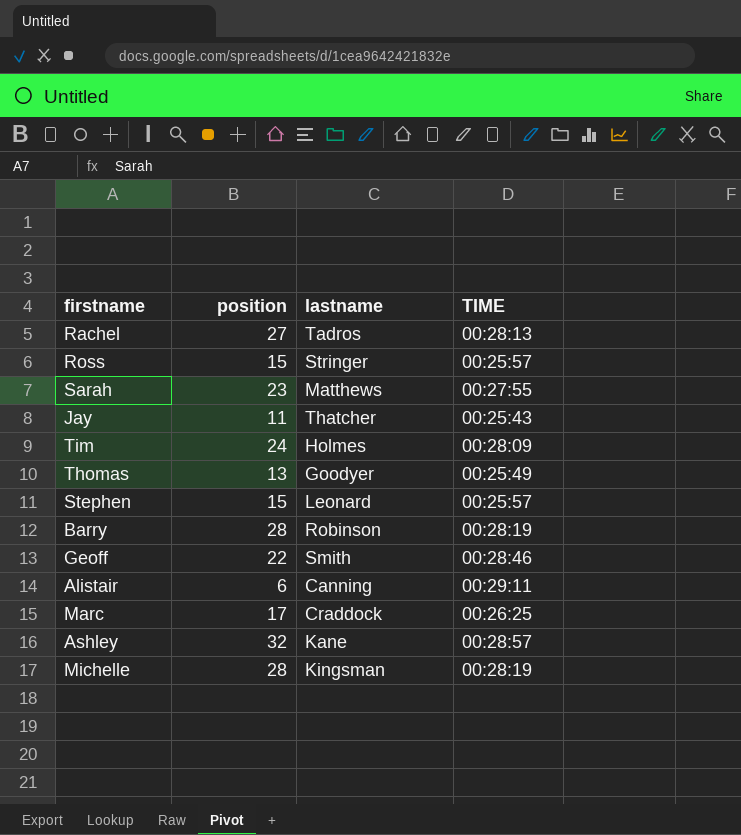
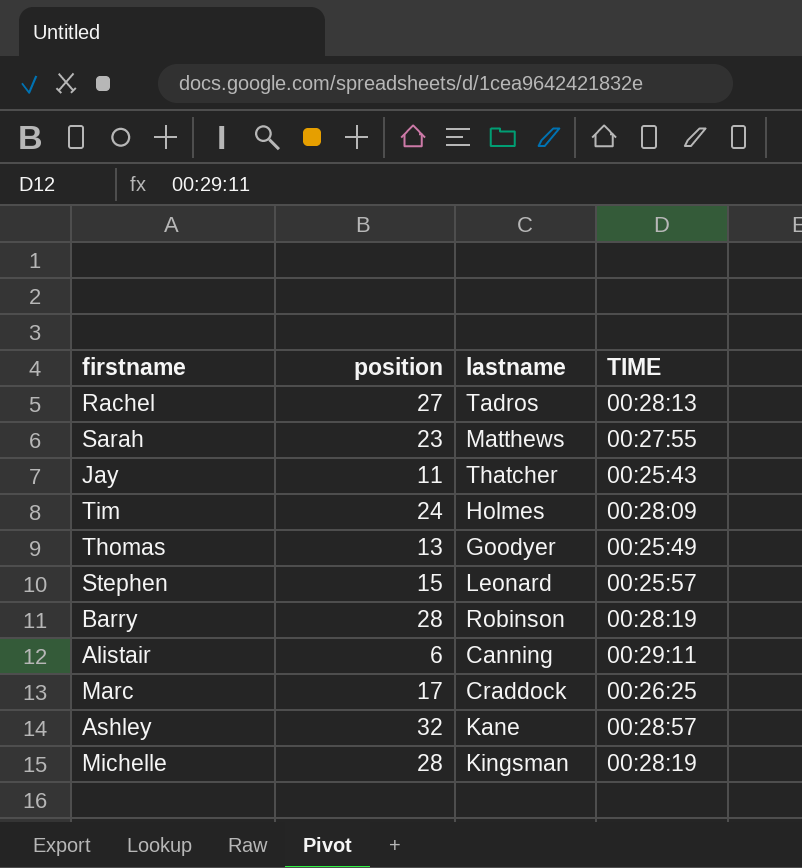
row Ross: 15 | Stringer | 00:25:57 -> none
row Geoff: 22 | Smith | 00:28:46 -> none

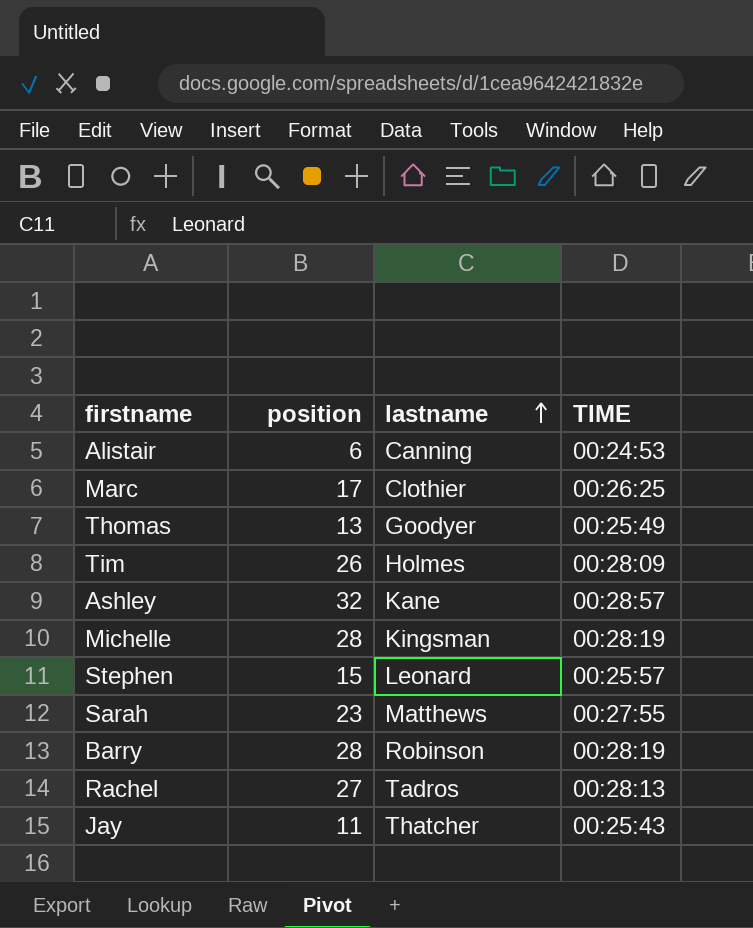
row order: none -> lastname ascending
Alistair | TIME: 00:29:11 -> 00:24:53
Marc | lastname: Craddock -> Clothier
Tim | position: 24 -> 26

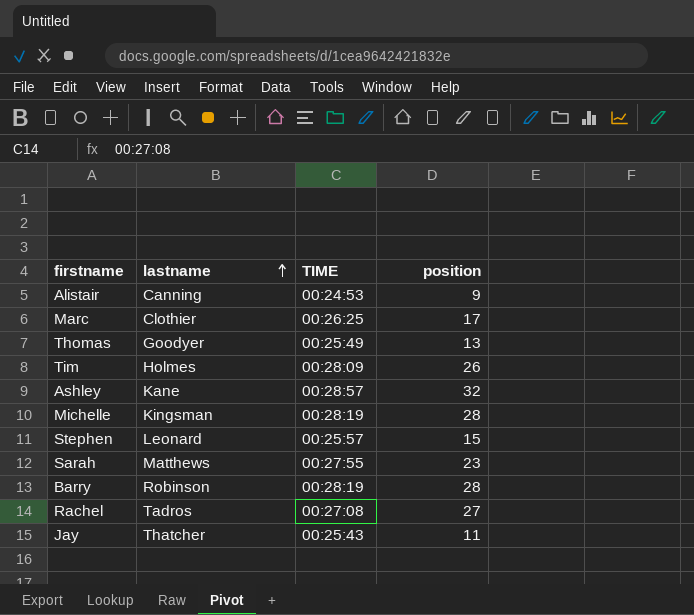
column position | position: 2 -> 4
Alistair | position: 6 -> 9
Rachel | TIME: 00:28:13 -> 00:27:08

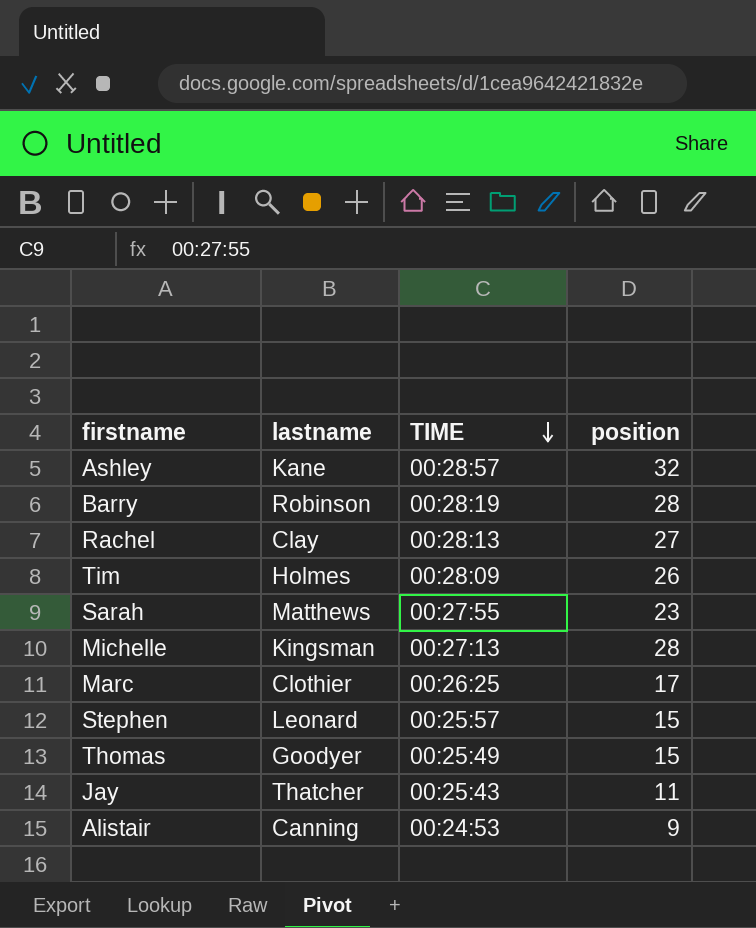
row order: lastname ascending -> TIME descending
Rachel | lastname: Tadros -> Clay
Rachel | TIME: 00:27:08 -> 00:28:13
Michelle | TIME: 00:28:19 -> 00:27:13
Thomas | position: 13 -> 15

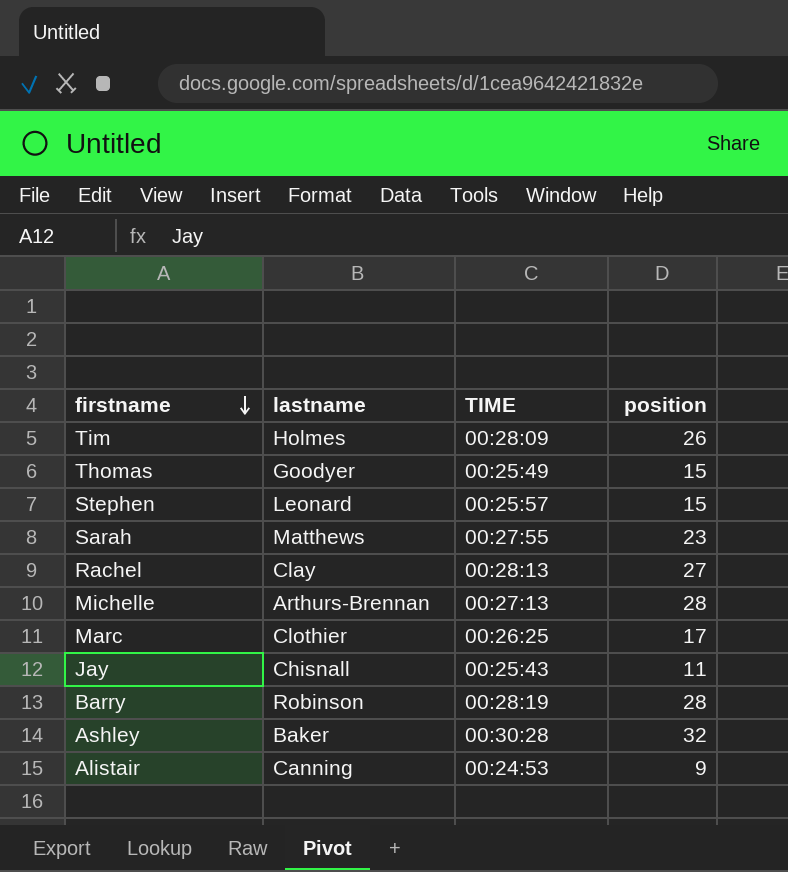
row order: TIME descending -> firstname descending
Michelle | lastname: Kingsman -> Arthurs-Brennan
Jay | lastname: Thatcher -> Chisnall
Ashley | lastname: Kane -> Baker
Ashley | TIME: 00:28:57 -> 00:30:28

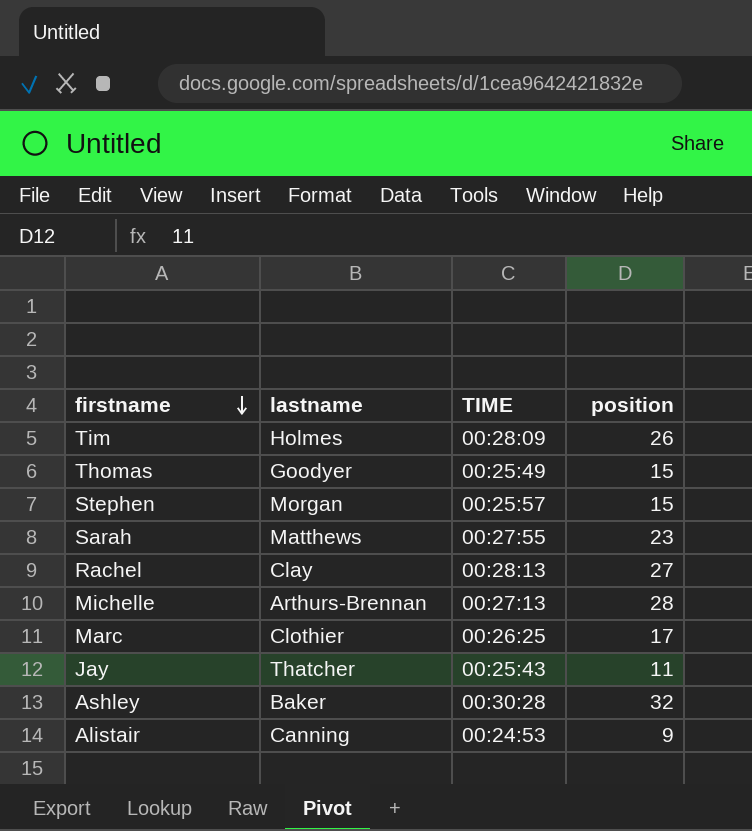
row Barry: Robinson | 00:28:19 | 28 -> none
Stephen | lastname: Leonard -> Morgan
Jay | lastname: Chisnall -> Thatcher

